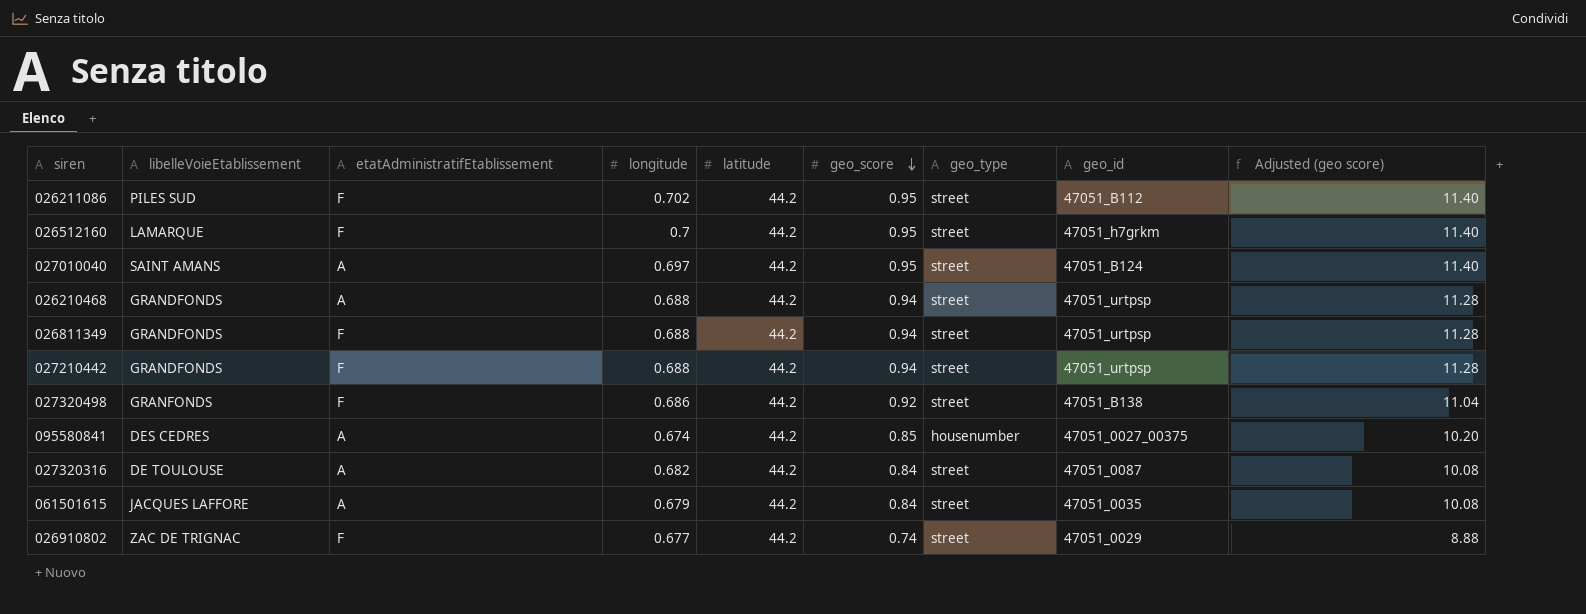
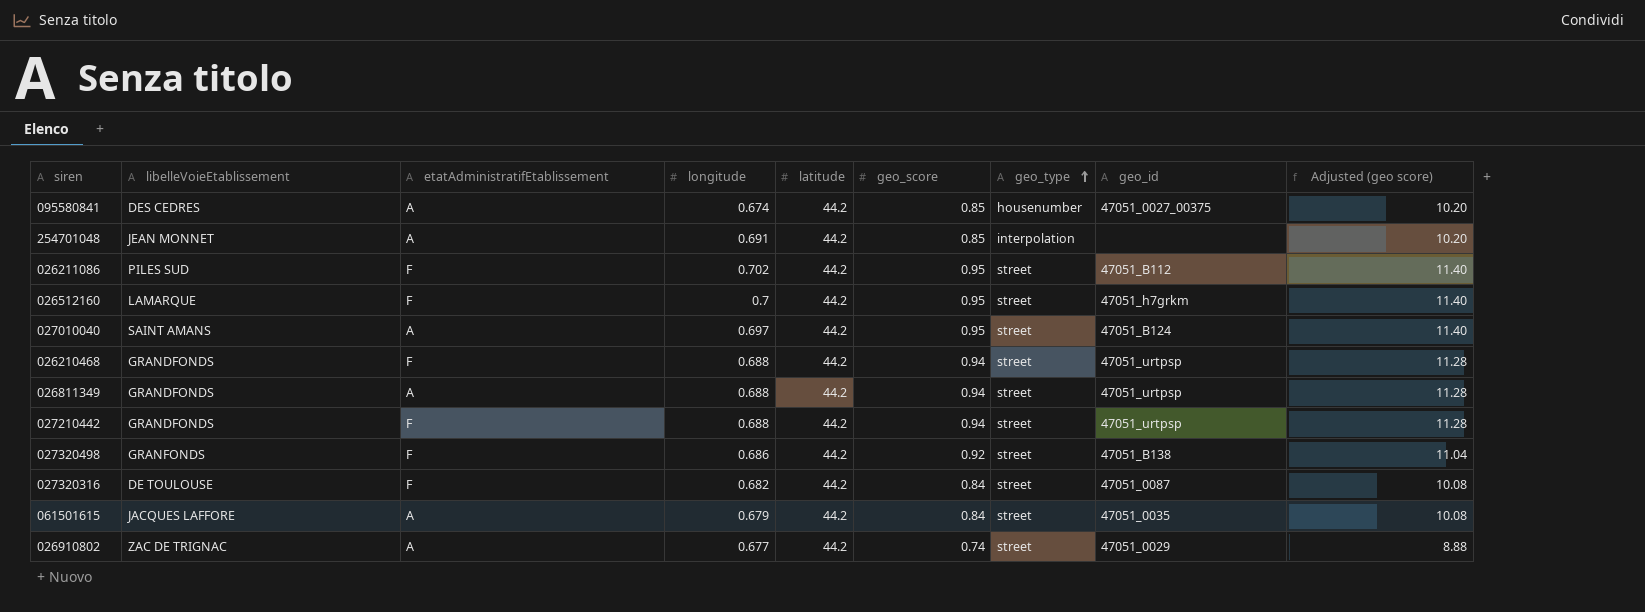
row order: geo_score descending -> geo_type ascending
row 254701048: none -> JEAN MONNET | A | 0.691 | 44.2 | 0.85 | interpolation | none | 10.20
026210468 | etatAdministratifEtablissement: A -> F
026811349 | etatAdministratifEtablissement: F -> A
027320316 | etatAdministratifEtablissement: A -> F
026910802 | etatAdministratifEtablissement: F -> A

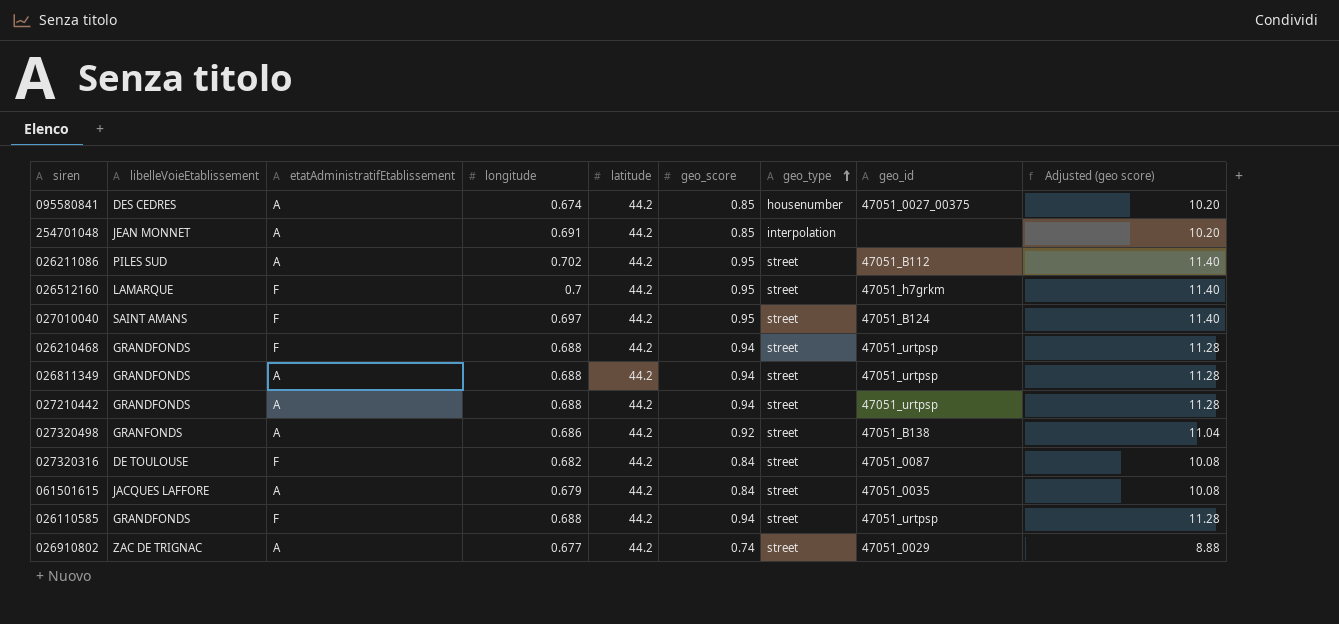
026211086 | etatAdministratifEtablissement: F -> A
027010040 | etatAdministratifEtablissement: A -> F
027210442 | etatAdministratifEtablissement: F -> A
027320498 | etatAdministratifEtablissement: F -> A
row 026110585: none -> GRANDFONDS | F | 0.688 | 44.2 | 0.94 | street | 47051_urtpsp | 11.28

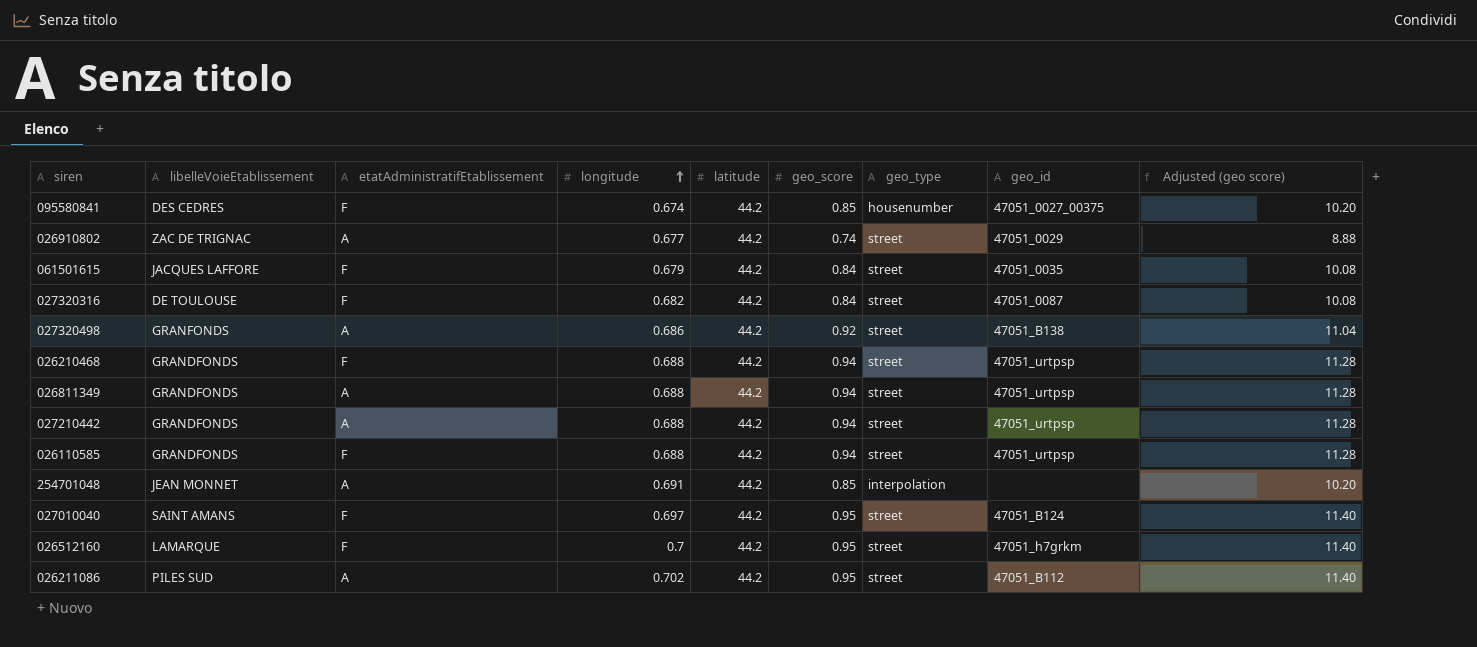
row order: geo_type ascending -> longitude ascending
095580841 | etatAdministratifEtablissement: A -> F
061501615 | etatAdministratifEtablissement: A -> F

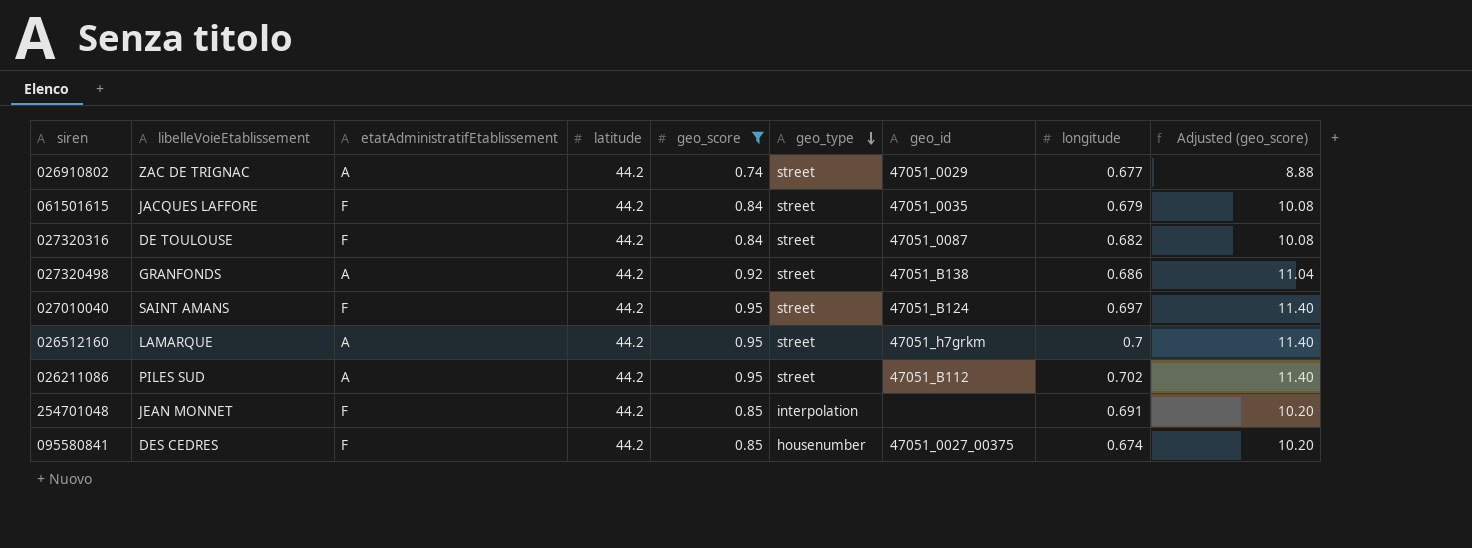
filter: none -> geo_score != 0.94
row order: longitude ascending -> geo_type descending
column longitude | position: 4 -> 8
column name: Adjusted (geo score) -> Adjusted (geo_score)
026512160 | etatAdministratifEtablissement: F -> A
254701048 | etatAdministratifEtablissement: A -> F

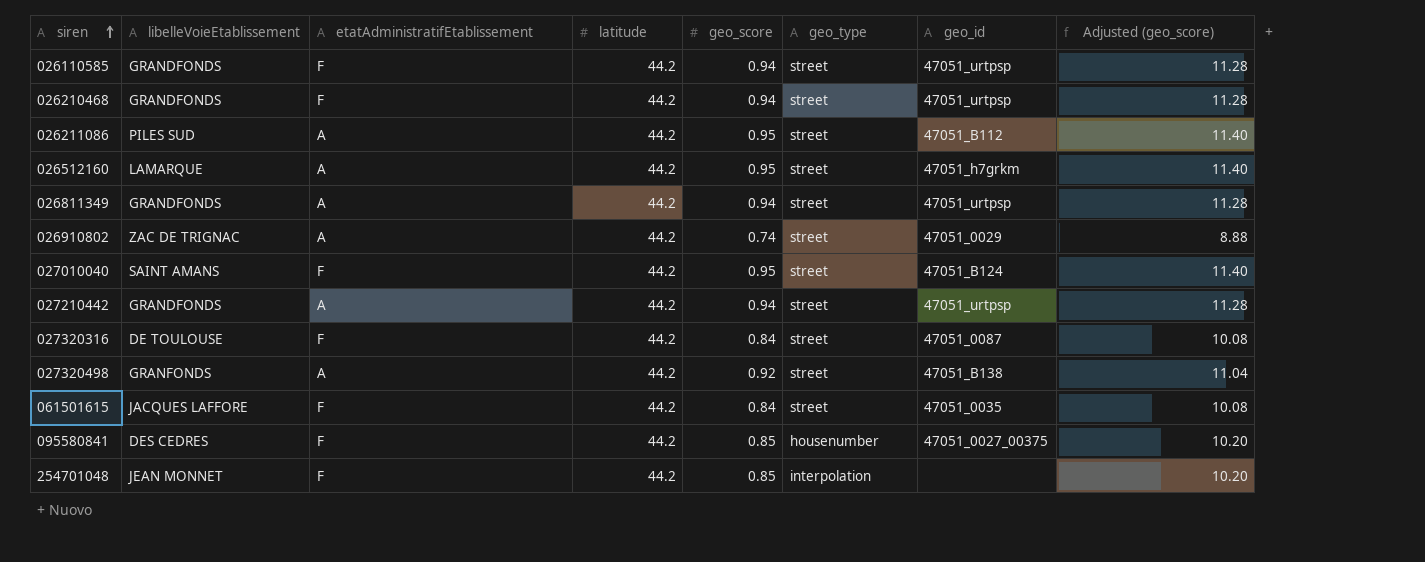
filter: geo_score != 0.94 -> none
row order: geo_type descending -> siren ascending
column longitude | position: 8 -> none

